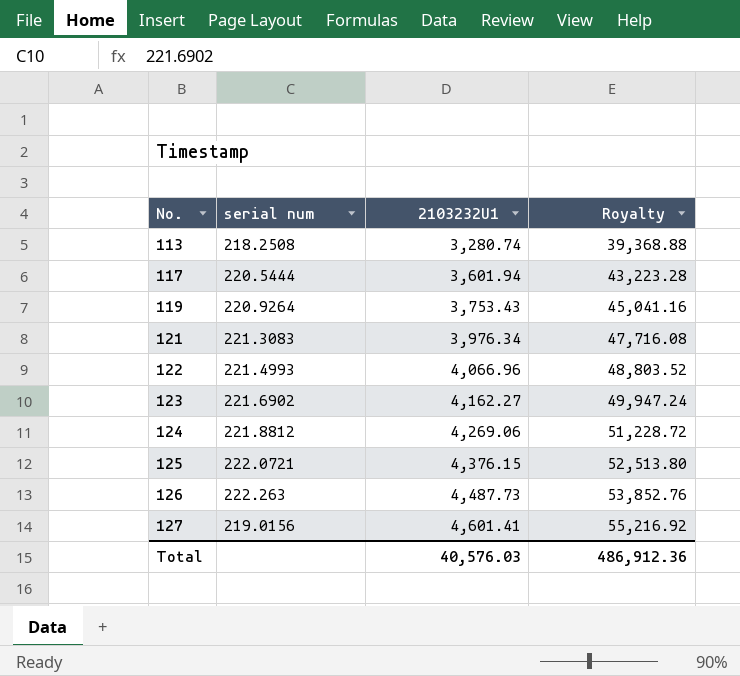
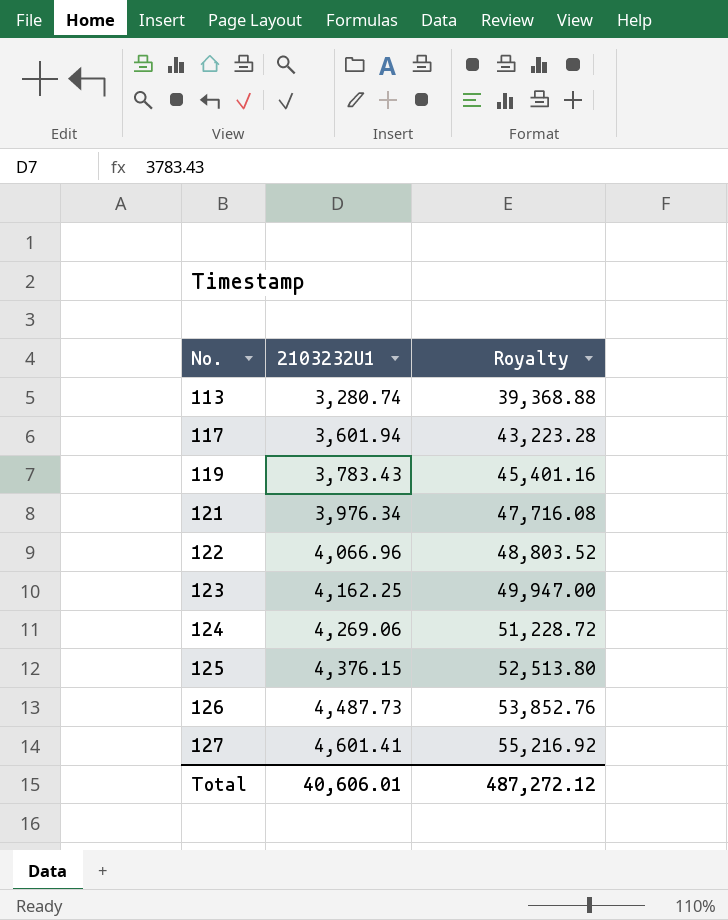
column serial num | position: 2 -> none
119 | 2103232U1: 3,753.43 -> 3,783.43
119 | Royalty: 45,041.16 -> 45,401.16
123 | 2103232U1: 4,162.27 -> 4,162.25
123 | Royalty: 49,947.24 -> 49,947.00
Total | 2103232U1: 40,576.03 -> 40,606.01
Total | Royalty: 486,912.36 -> 487,272.12

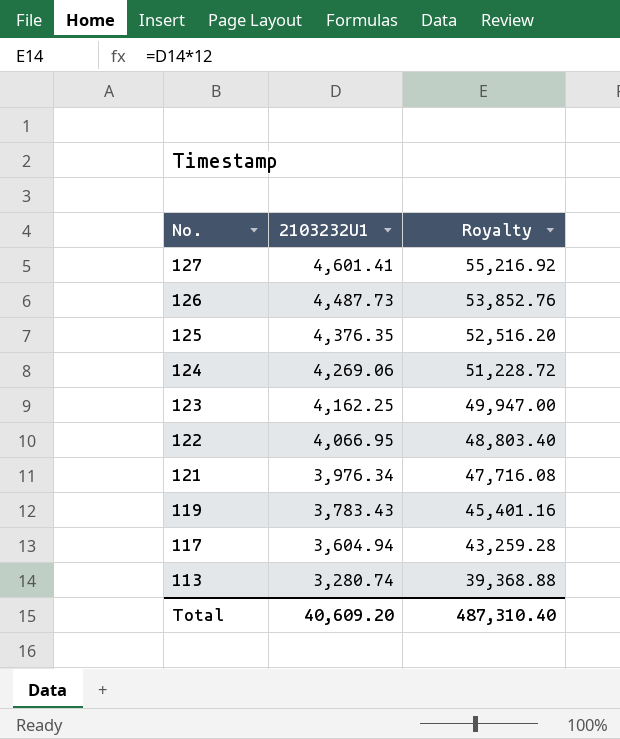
row order: No. ascending -> No. descending
125 | 2103232U1: 4,376.15 -> 4,376.35
125 | Royalty: 52,513.80 -> 52,516.20
122 | 2103232U1: 4,066.96 -> 4,066.95
122 | Royalty: 48,803.52 -> 48,803.40
117 | 2103232U1: 3,601.94 -> 3,604.94
117 | Royalty: 43,223.28 -> 43,259.28
Total | 2103232U1: 40,606.01 -> 40,609.20
Total | Royalty: 487,272.12 -> 487,310.40

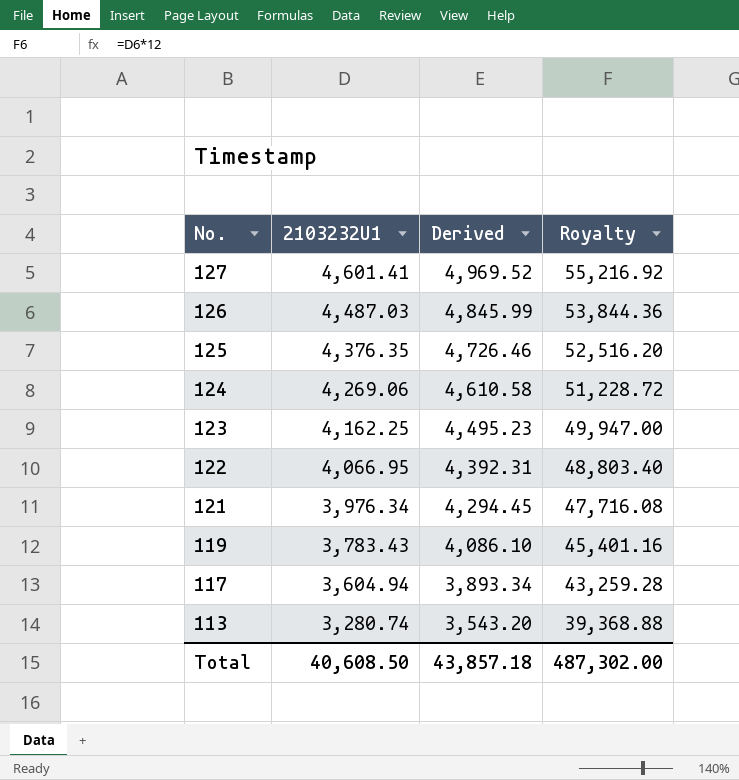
column Derived | formula: none -> [2103232U1] * 1.08
126 | 2103232U1: 4,487.73 -> 4,487.03
126 | Royalty: 53,852.76 -> 53,844.36
Total | 2103232U1: 40,609.20 -> 40,608.50
Total | Royalty: 487,310.40 -> 487,302.00

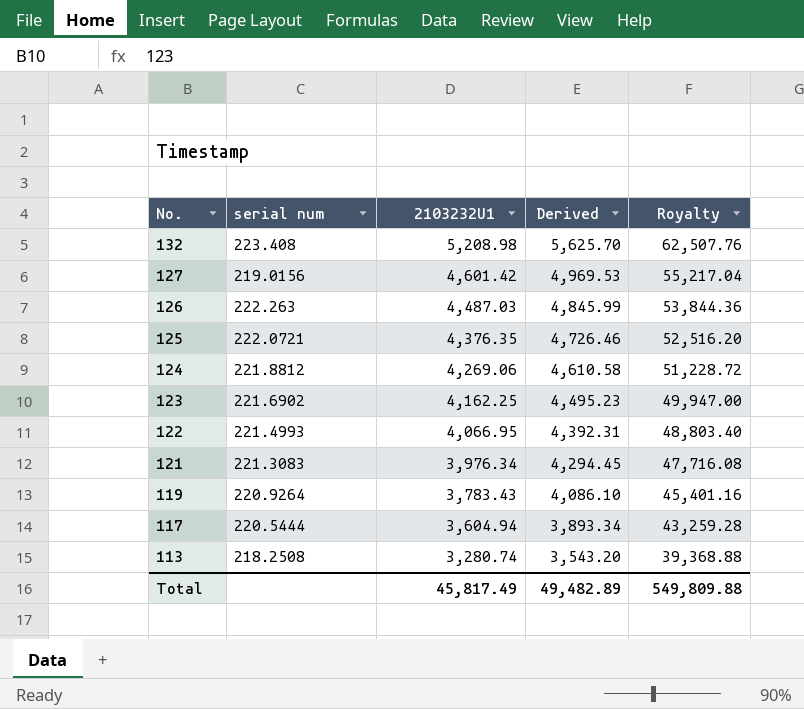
column serial num | position: none -> 2
row 132: none -> 223.408 | 5,208.98 | 5,625.70 | 62,507.76
127 | 2103232U1: 4,601.41 -> 4,601.42
127 | Derived: 4,969.52 -> 4,969.53
127 | Royalty: 55,216.92 -> 55,217.04
Total | 2103232U1: 40,608.50 -> 45,817.49
Total | Derived: 43,857.18 -> 49,482.89
Total | Royalty: 487,302.00 -> 549,809.88

